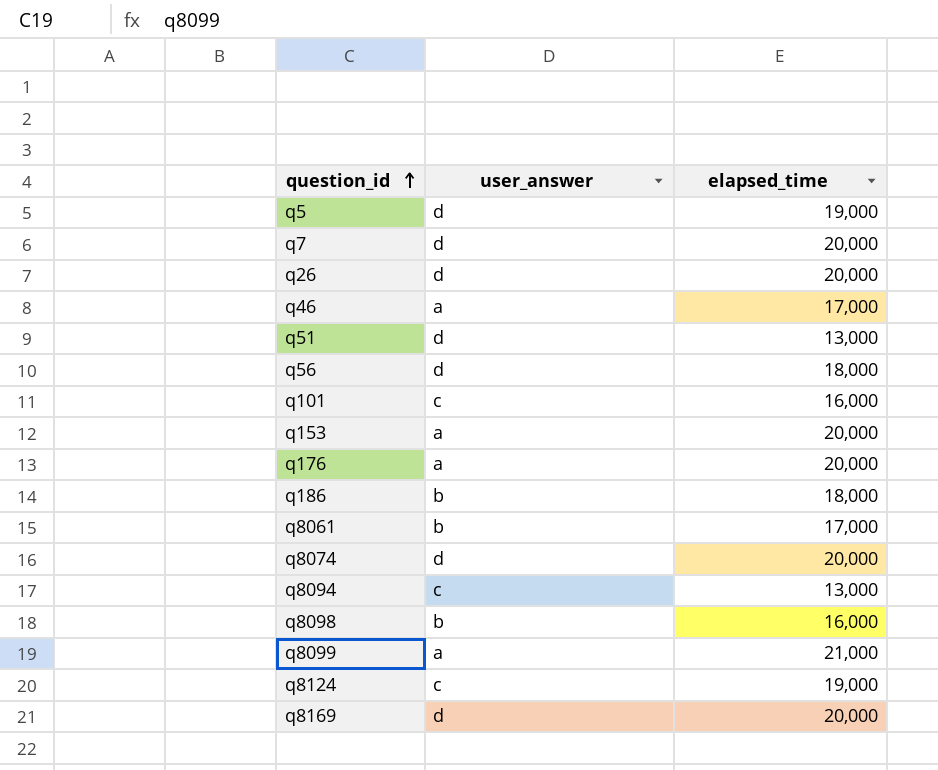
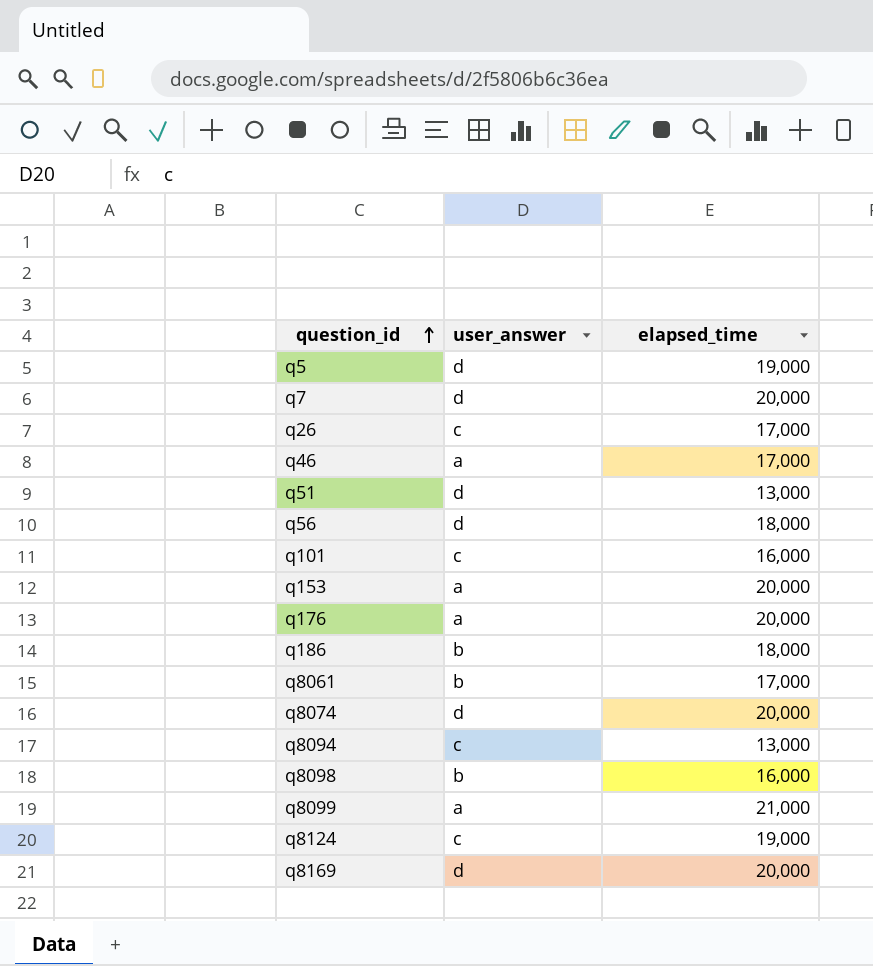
q26 | user_answer: d -> c
q26 | elapsed_time: 20,000 -> 17,000

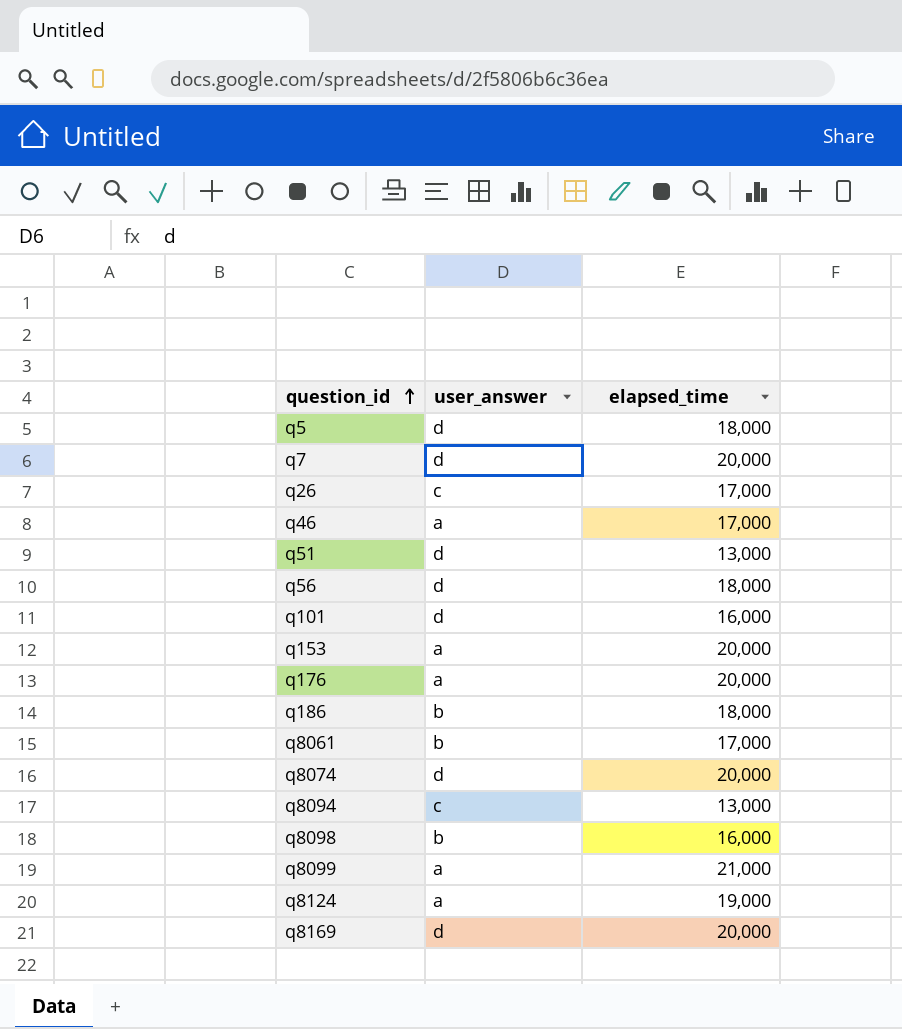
q5 | elapsed_time: 19,000 -> 18,000
q101 | user_answer: c -> d
q8124 | user_answer: c -> a

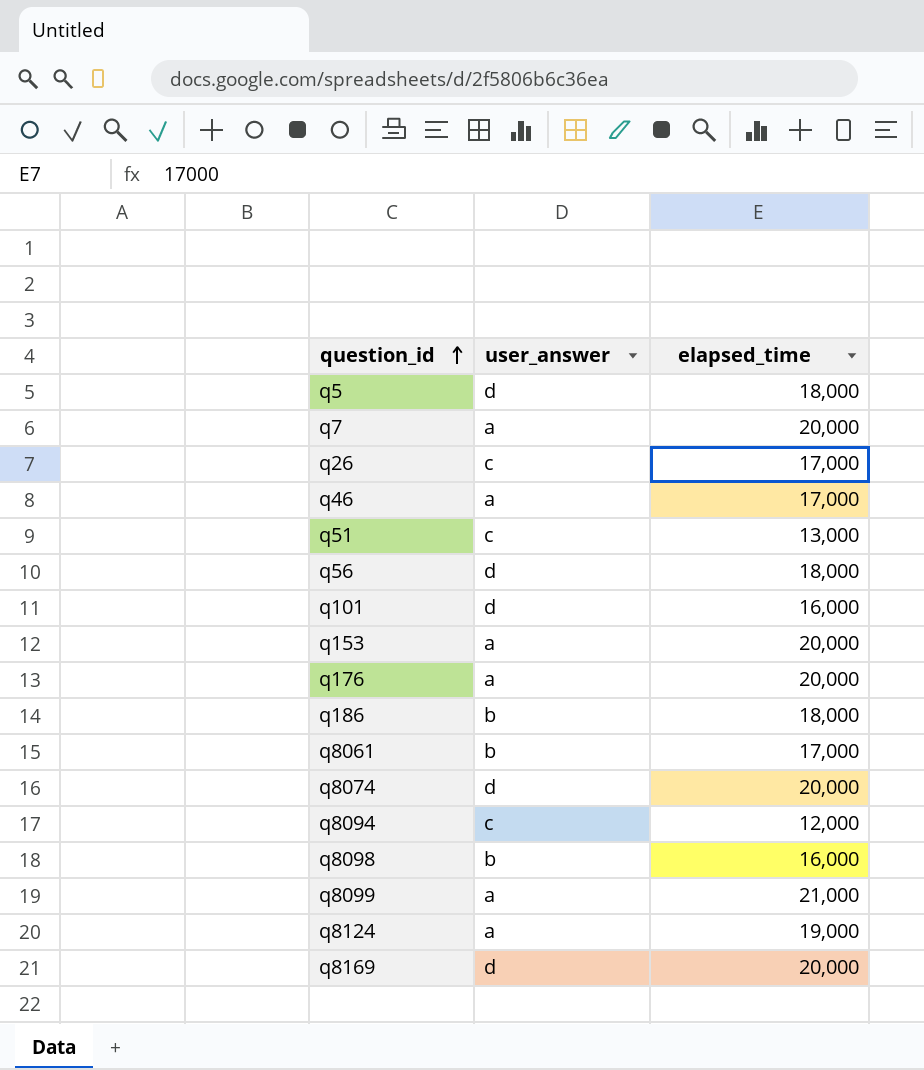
q7 | user_answer: d -> a
q51 | user_answer: d -> c
q8094 | elapsed_time: 13,000 -> 12,000

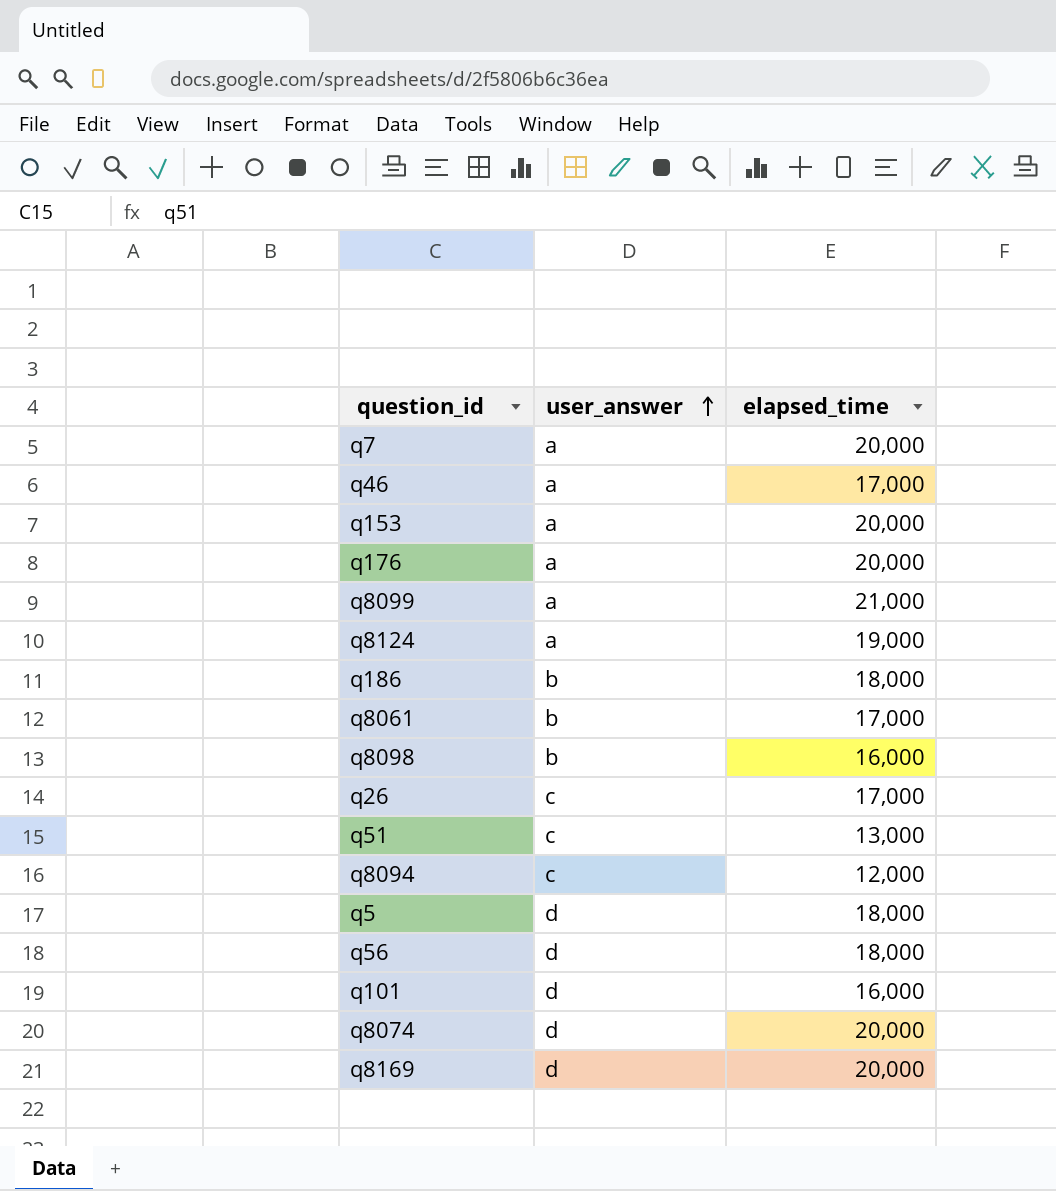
row order: question_id ascending -> user_answer ascending

